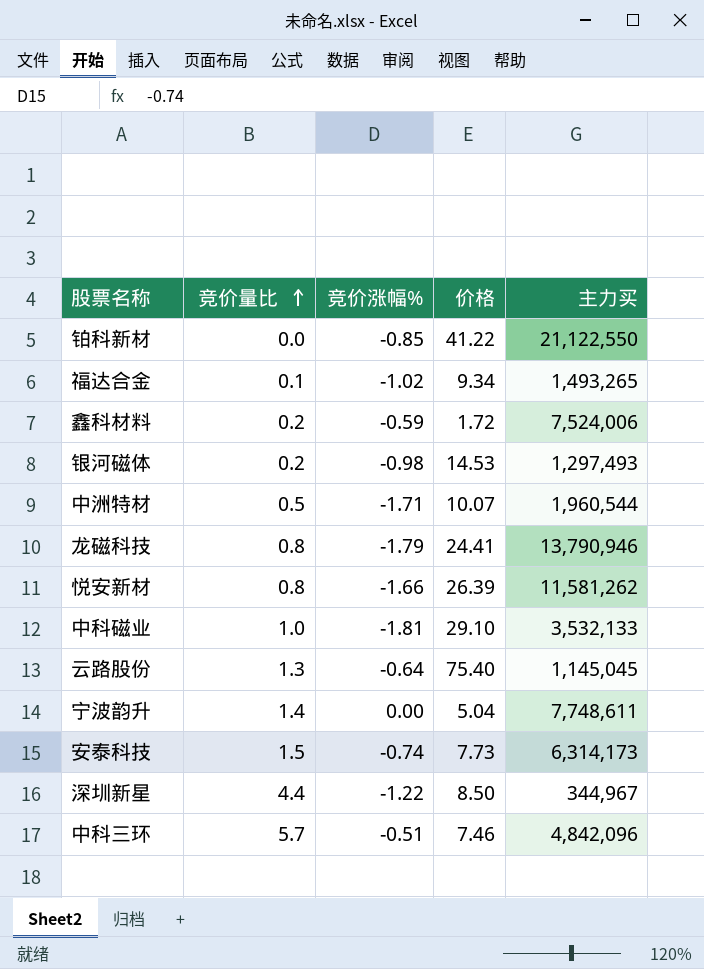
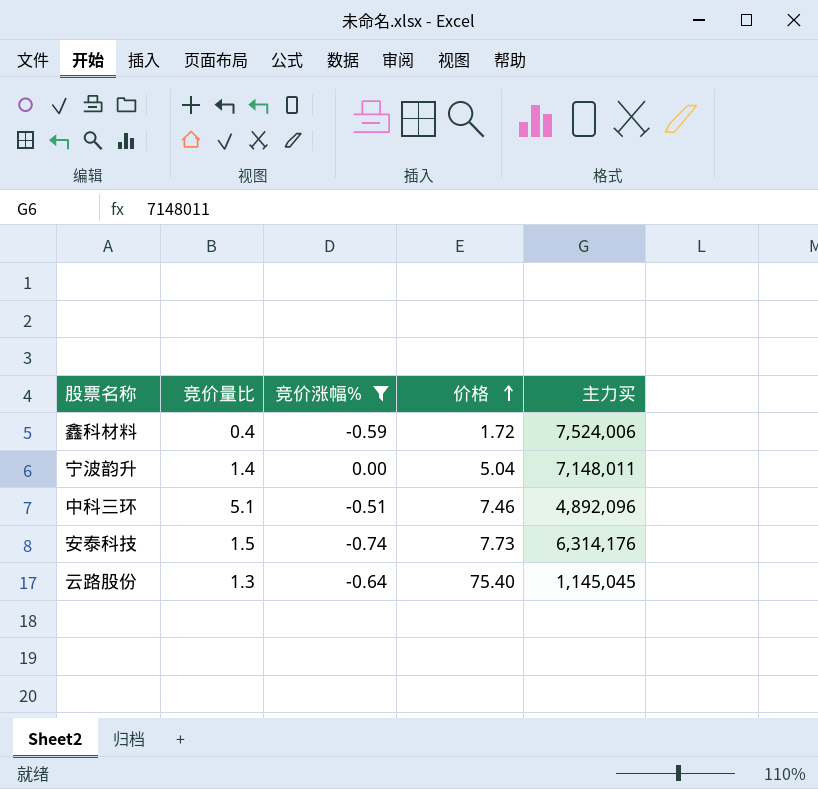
filter: none -> 竞价涨幅% >= -0.74
row order: 竞价量比 ascending -> 价格 ascending
鑫科材料 | 竞价量比: 0.2 -> 0.4
宁波韵升 | 主力买: 7,748,611 -> 7,148,011
中科三环 | 竞价量比: 5.7 -> 5.1
中科三环 | 主力买: 4,842,096 -> 4,892,096
安泰科技 | 主力买: 6,314,173 -> 6,314,176

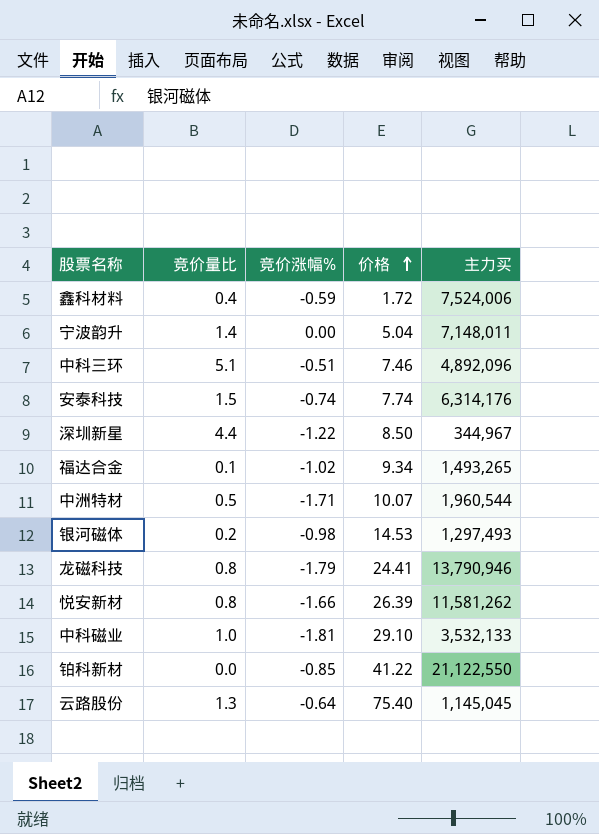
filter: 竞价涨幅% >= -0.74 -> none
安泰科技 | 价格: 7.73 -> 7.74

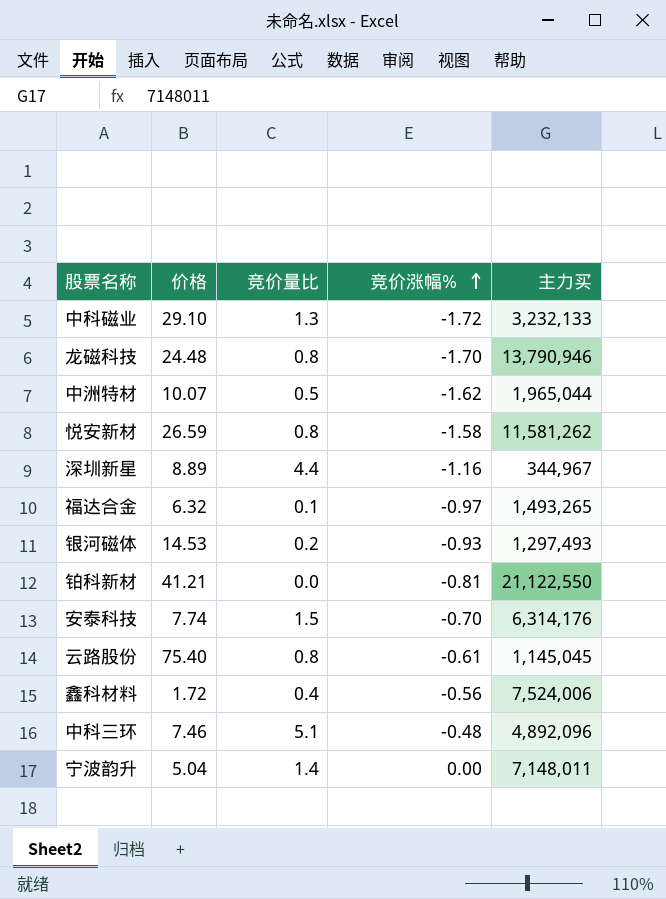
row order: 价格 ascending -> 竞价涨幅% ascending
column 价格 | position: 4 -> 2
中科磁业 | 竞价量比: 1.0 -> 1.3
中科磁业 | 竞价涨幅%: -1.81 -> -1.72
中科磁业 | 主力买: 3,532,133 -> 3,232,133
龙磁科技 | 价格: 24.41 -> 24.48
龙磁科技 | 竞价涨幅%: -1.79 -> -1.70
中洲特材 | 竞价涨幅%: -1.71 -> -1.62
中洲特材 | 主力买: 1,960,544 -> 1,965,044
悦安新材 | 价格: 26.39 -> 26.59
悦安新材 | 竞价涨幅%: -1.66 -> -1.58
深圳新星 | 价格: 8.50 -> 8.89
深圳新星 | 竞价涨幅%: -1.22 -> -1.16
福达合金 | 价格: 9.34 -> 6.32
福达合金 | 竞价涨幅%: -1.02 -> -0.97
银河磁体 | 竞价涨幅%: -0.98 -> -0.93
铂科新材 | 价格: 41.22 -> 41.21
铂科新材 | 竞价涨幅%: -0.85 -> -0.81
安泰科技 | 竞价涨幅%: -0.74 -> -0.70
云路股份 | 竞价量比: 1.3 -> 0.8
云路股份 | 竞价涨幅%: -0.64 -> -0.61
鑫科材料 | 竞价涨幅%: -0.59 -> -0.56
中科三环 | 竞价涨幅%: -0.51 -> -0.48

